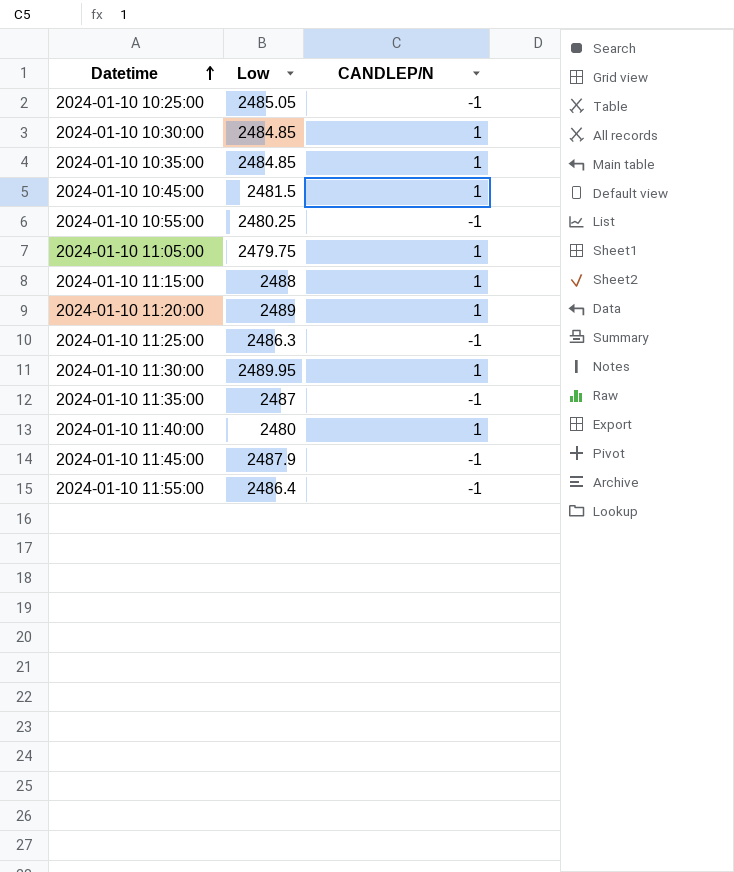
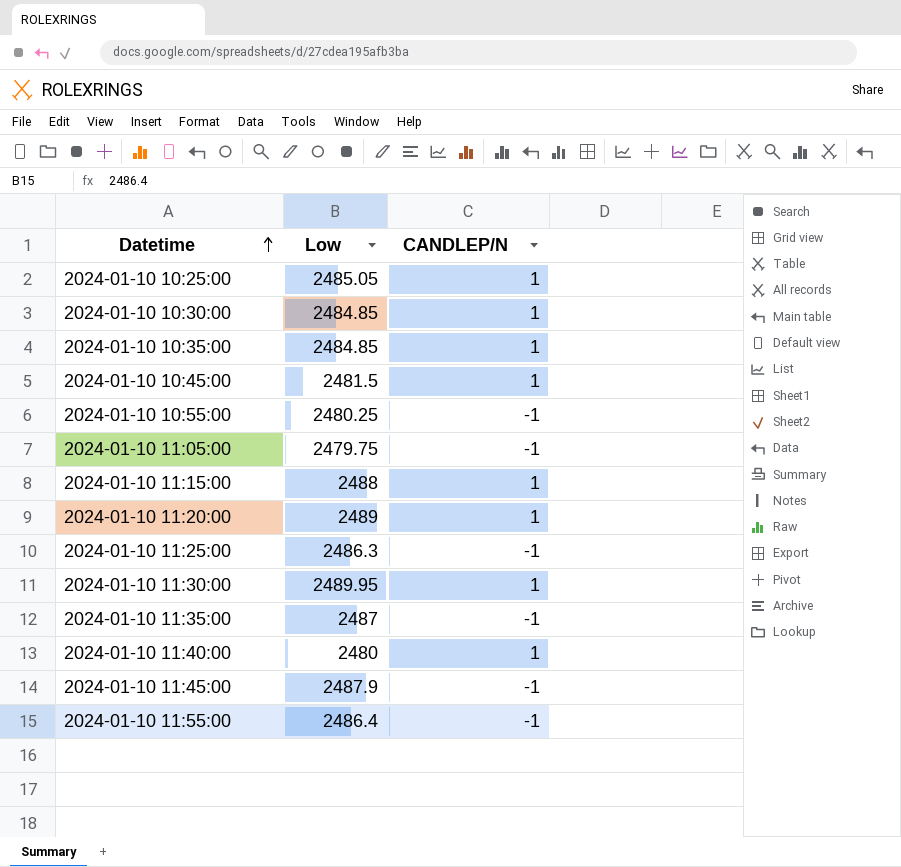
2024-01-10 10:25:00 | CANDLEP/N: -1 -> 1
2024-01-10 11:05:00 | CANDLEP/N: 1 -> -1

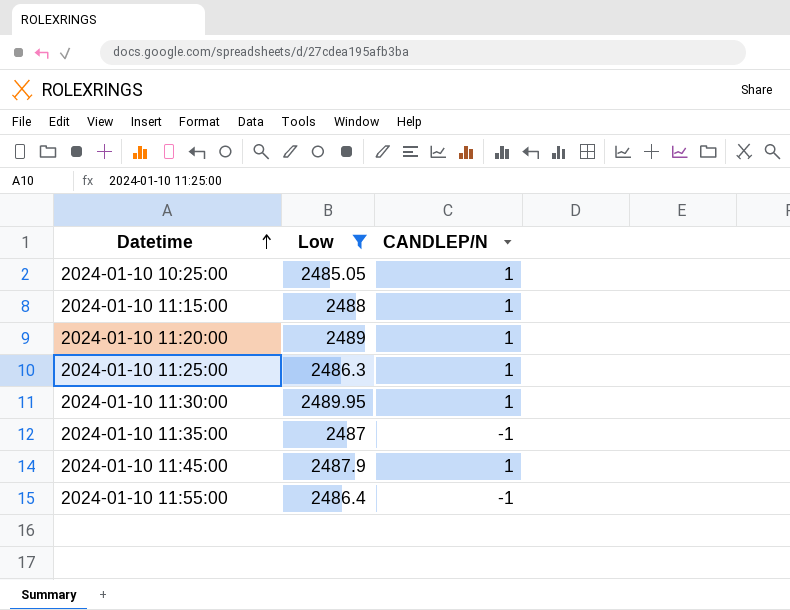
filter: none -> Low >= 2485.05
2024-01-10 11:25:00 | CANDLEP/N: -1 -> 1
2024-01-10 11:45:00 | CANDLEP/N: -1 -> 1

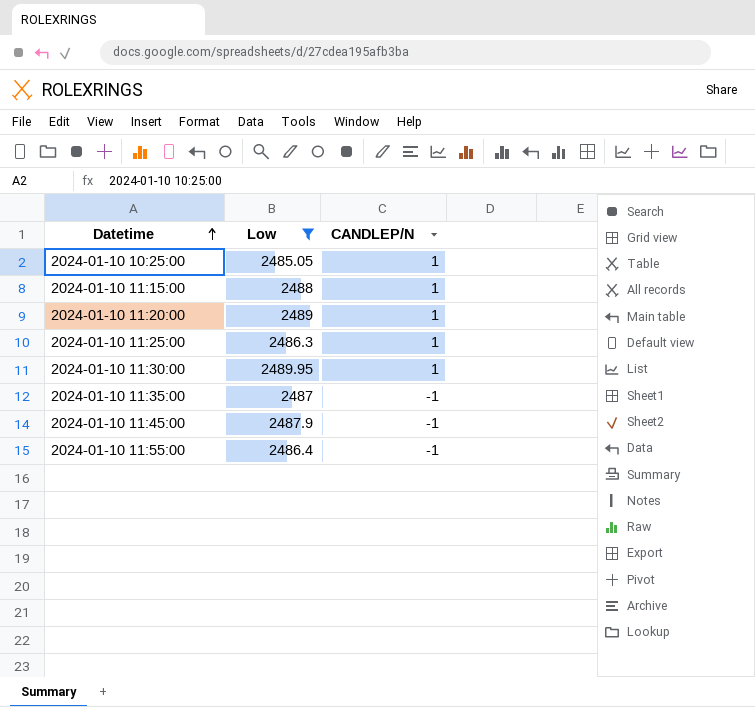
2024-01-10 11:45:00 | CANDLEP/N: 1 -> -1

